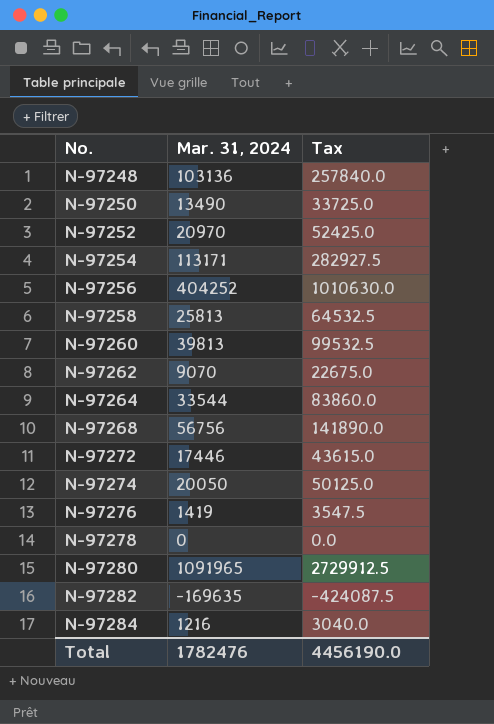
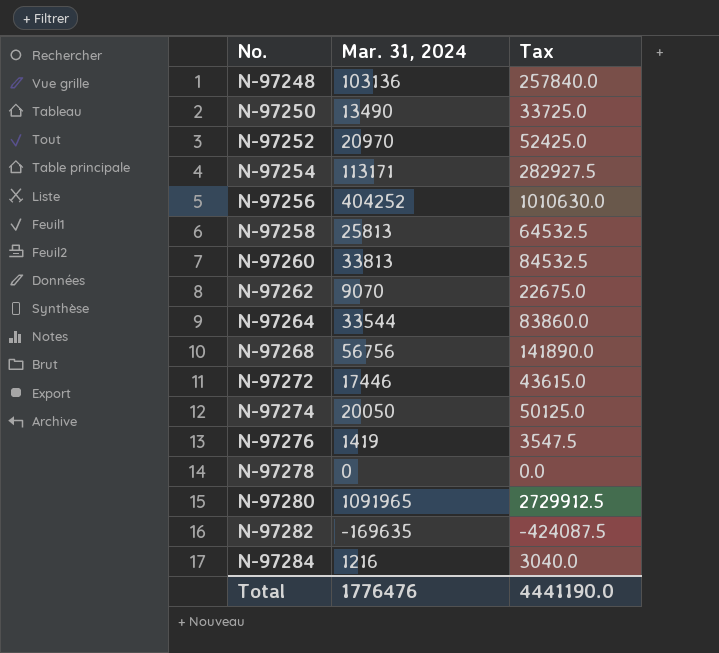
N-97260 | Mar. 31, 2024: 39813 -> 33813
N-97260 | Tax: 99532.5 -> 84532.5
Total | Mar. 31, 2024: 1782476 -> 1776476
Total | Tax: 4456190.0 -> 4441190.0

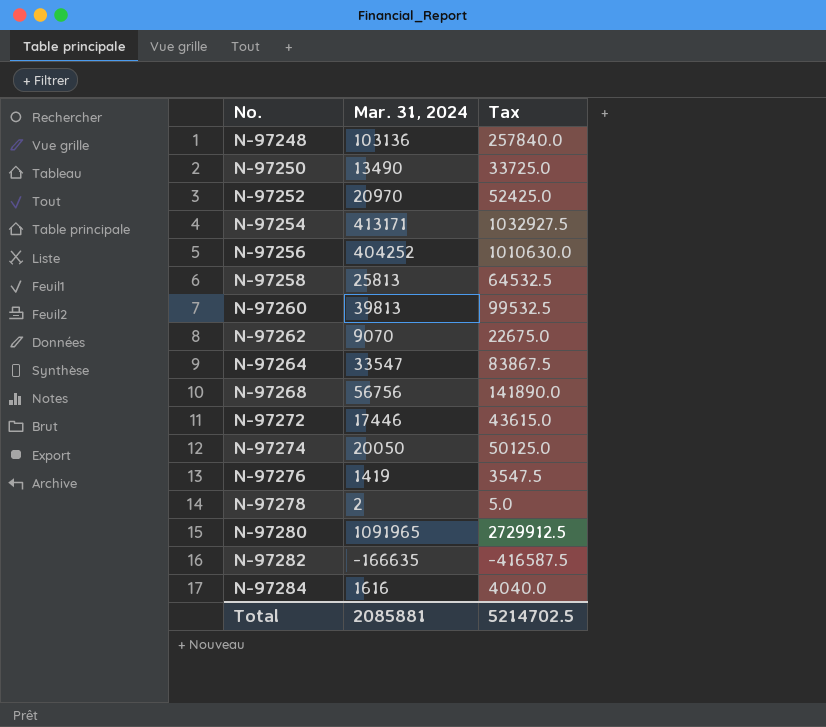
N-97254 | Mar. 31, 2024: 113171 -> 413171
N-97254 | Tax: 282927.5 -> 1032927.5
N-97260 | Mar. 31, 2024: 33813 -> 39813
N-97260 | Tax: 84532.5 -> 99532.5
N-97264 | Mar. 31, 2024: 33544 -> 33547
N-97264 | Tax: 83860.0 -> 83867.5
N-97278 | Mar. 31, 2024: 0 -> 2
N-97278 | Tax: 0.0 -> 5.0
N-97282 | Mar. 31, 2024: -169635 -> -166635
N-97282 | Tax: -424087.5 -> -416587.5
N-97284 | Mar. 31, 2024: 1216 -> 1616
N-97284 | Tax: 3040.0 -> 4040.0
Total | Mar. 31, 2024: 1776476 -> 2085881
Total | Tax: 4441190.0 -> 5214702.5

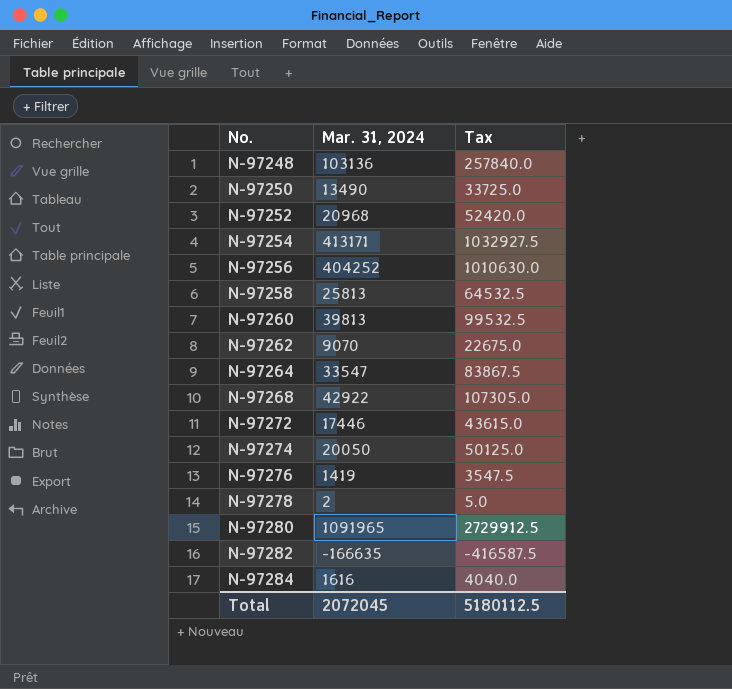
N-97252 | Mar. 31, 2024: 20970 -> 20968
N-97252 | Tax: 52425.0 -> 52420.0
N-97268 | Mar. 31, 2024: 56756 -> 42922
N-97268 | Tax: 141890.0 -> 107305.0
Total | Mar. 31, 2024: 2085881 -> 2072045
Total | Tax: 5214702.5 -> 5180112.5

